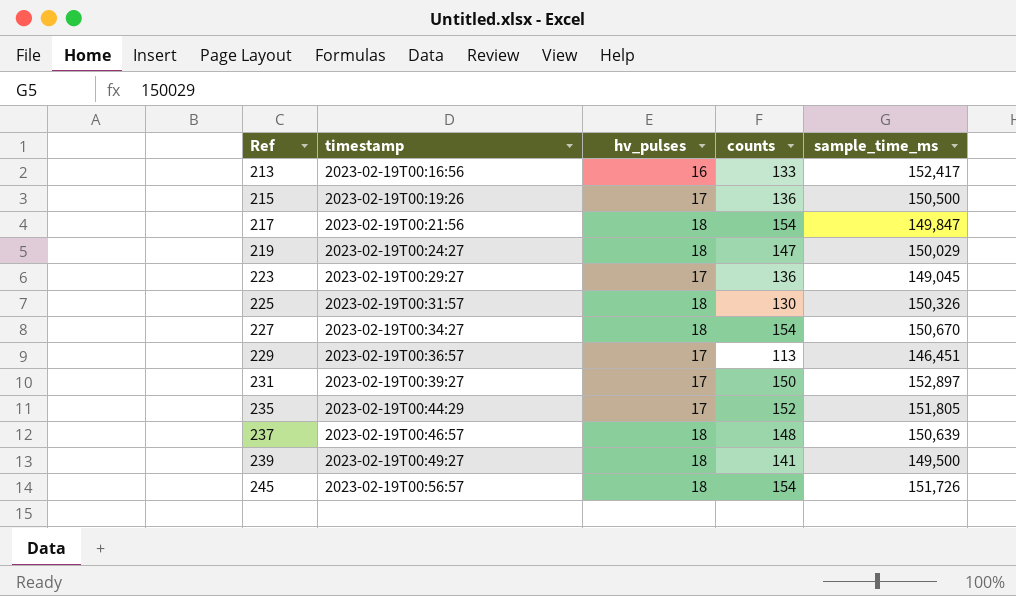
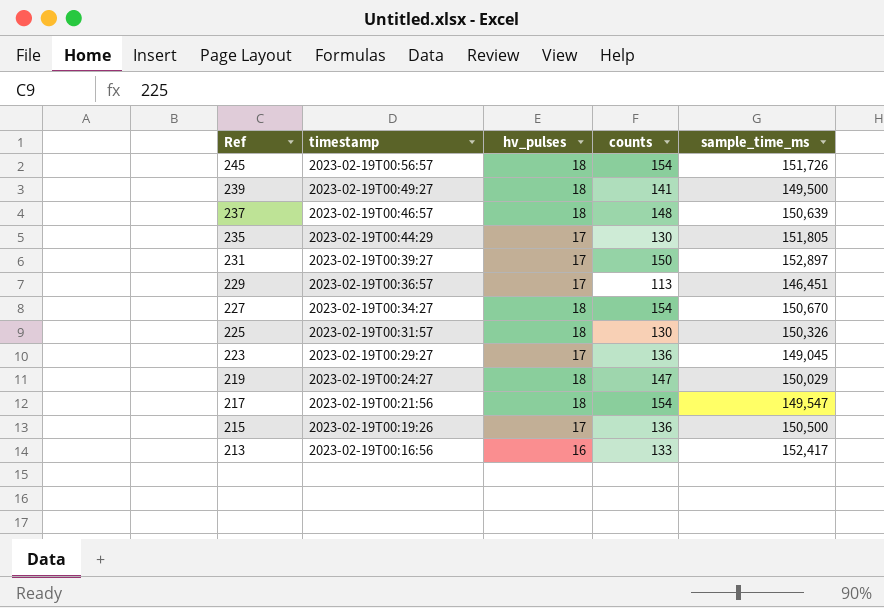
row order: Ref ascending -> Ref descending
235 | counts: 152 -> 130
217 | sample_time_ms: 149,847 -> 149,547

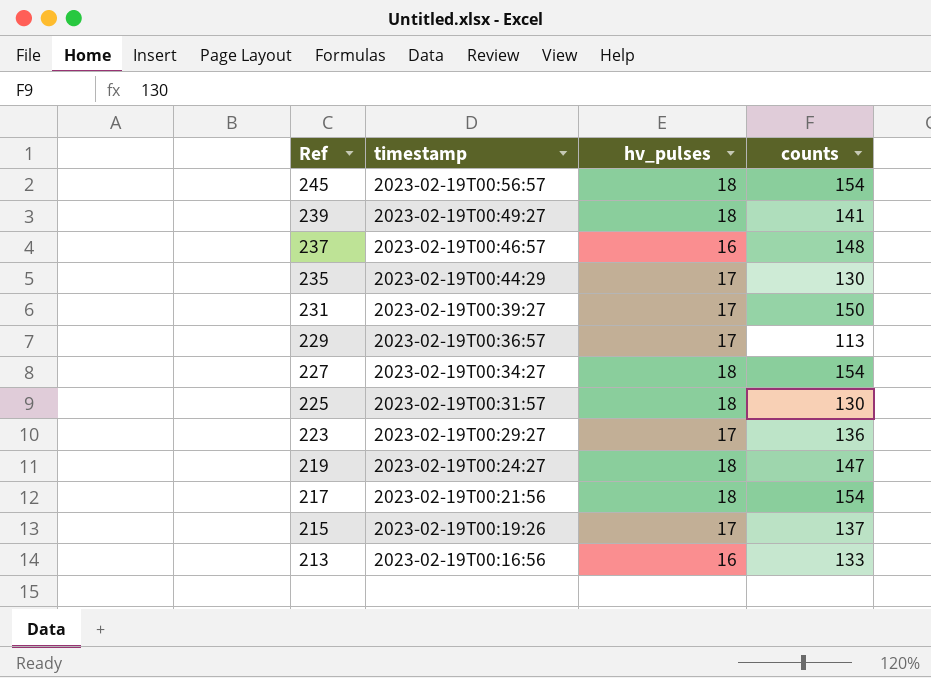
column sample_time_ms | position: 5 -> none
237 | hv_pulses: 18 -> 16
215 | counts: 136 -> 137

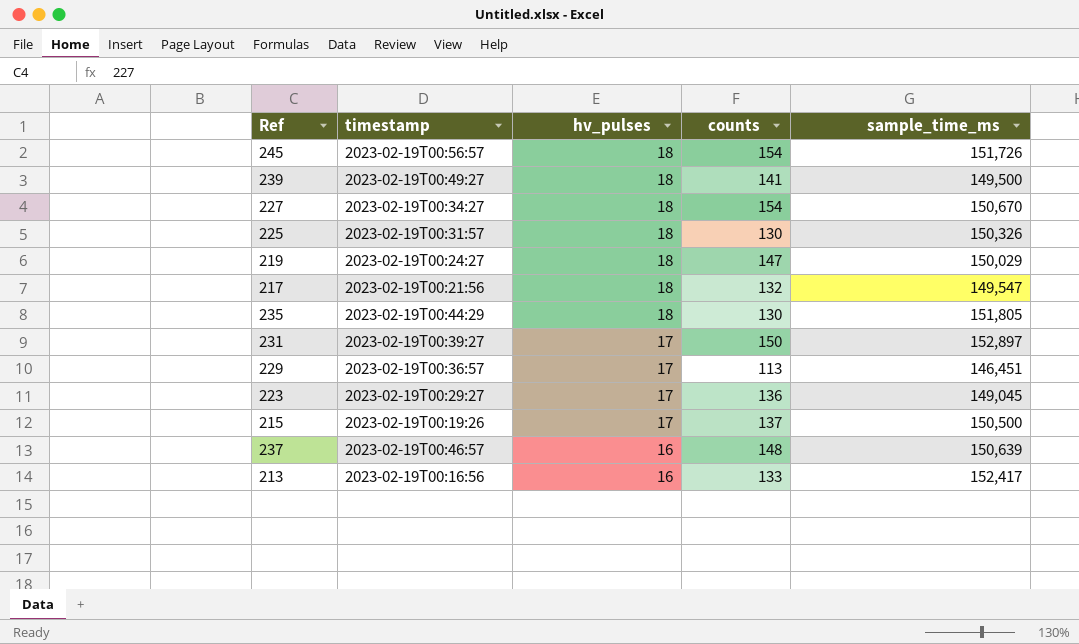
row order: Ref descending -> hv_pulses descending
column sample_time_ms | position: none -> 5
217 | counts: 154 -> 132
235 | hv_pulses: 17 -> 18

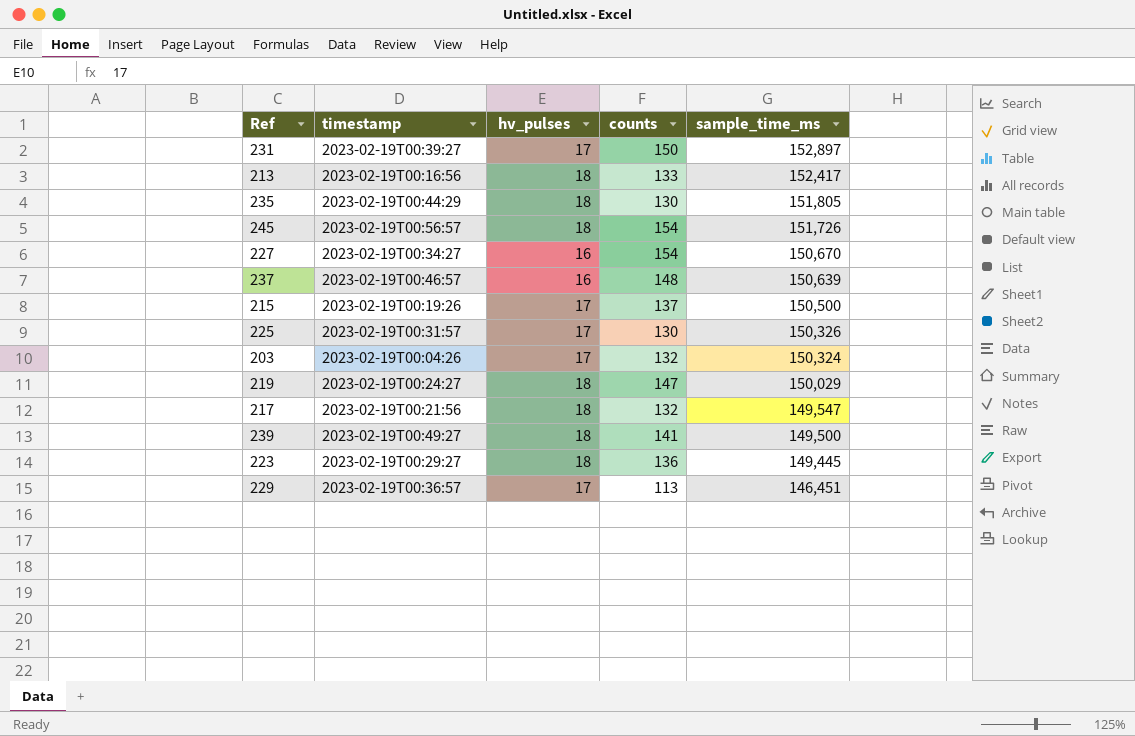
row order: hv_pulses descending -> sample_time_ms descending
213 | hv_pulses: 16 -> 18
227 | hv_pulses: 18 -> 16
225 | hv_pulses: 18 -> 17
row 203: none -> 2023-02-19T00:04:26 | 17 | 132 | 150,324
223 | hv_pulses: 17 -> 18
223 | sample_time_ms: 149,045 -> 149,445

